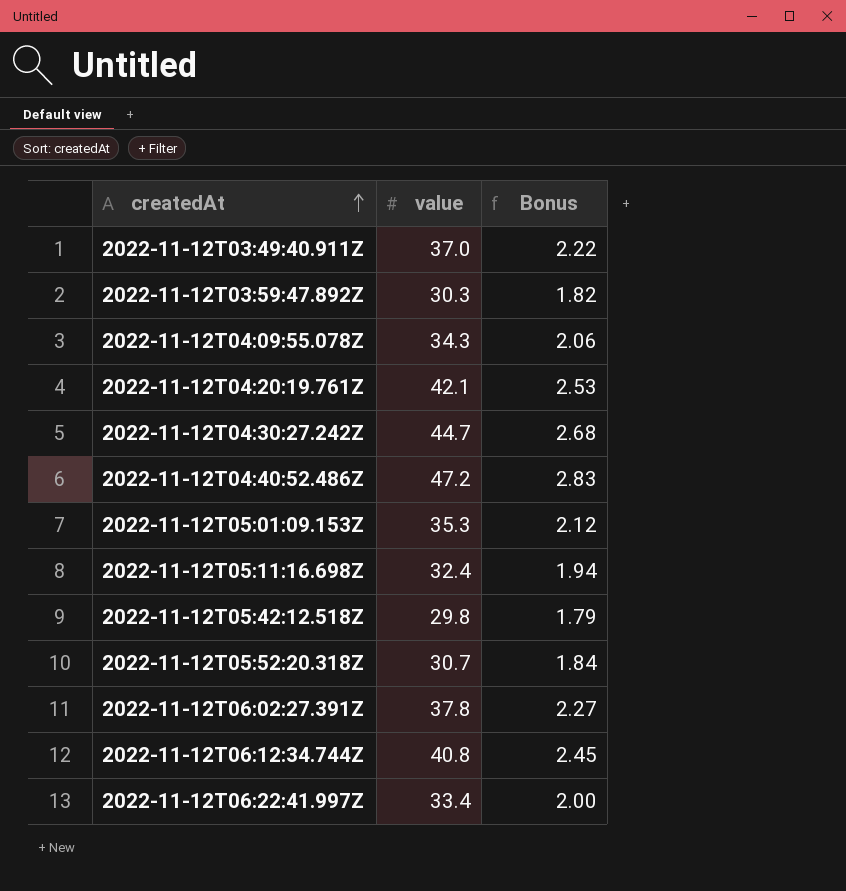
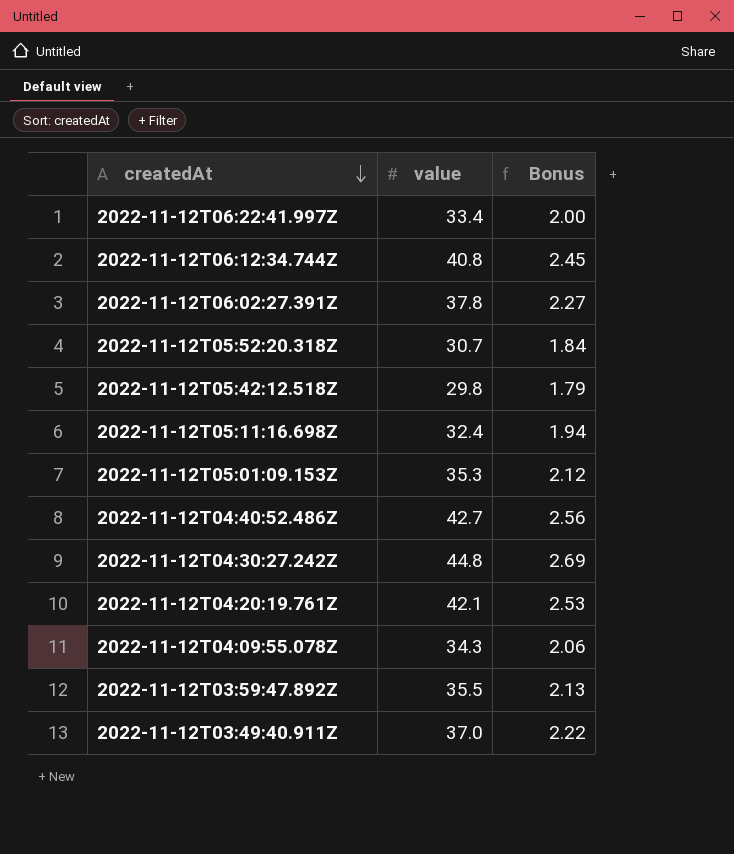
row order: createdAt ascending -> createdAt descending
2022-11-12T04:40:52.486Z | value: 47.2 -> 42.7
2022-11-12T04:40:52.486Z | Bonus: 2.83 -> 2.56
2022-11-12T04:30:27.242Z | value: 44.7 -> 44.8
2022-11-12T04:30:27.242Z | Bonus: 2.68 -> 2.69
2022-11-12T03:59:47.892Z | value: 30.3 -> 35.5
2022-11-12T03:59:47.892Z | Bonus: 1.82 -> 2.13

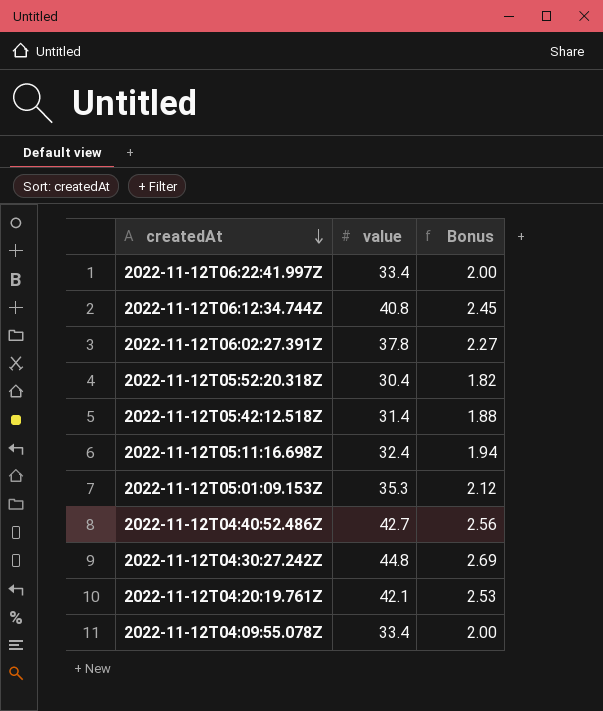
row 2022-11-12T03:59:47.892Z: 35.5 | 2.13 -> none
row 2022-11-12T03:49:40.911Z: 37.0 | 2.22 -> none
2022-11-12T05:52:20.318Z | value: 30.7 -> 30.4
2022-11-12T05:52:20.318Z | Bonus: 1.84 -> 1.82
2022-11-12T05:42:12.518Z | value: 29.8 -> 31.4
2022-11-12T05:42:12.518Z | Bonus: 1.79 -> 1.88
2022-11-12T04:09:55.078Z | value: 34.3 -> 33.4
2022-11-12T04:09:55.078Z | Bonus: 2.06 -> 2.00

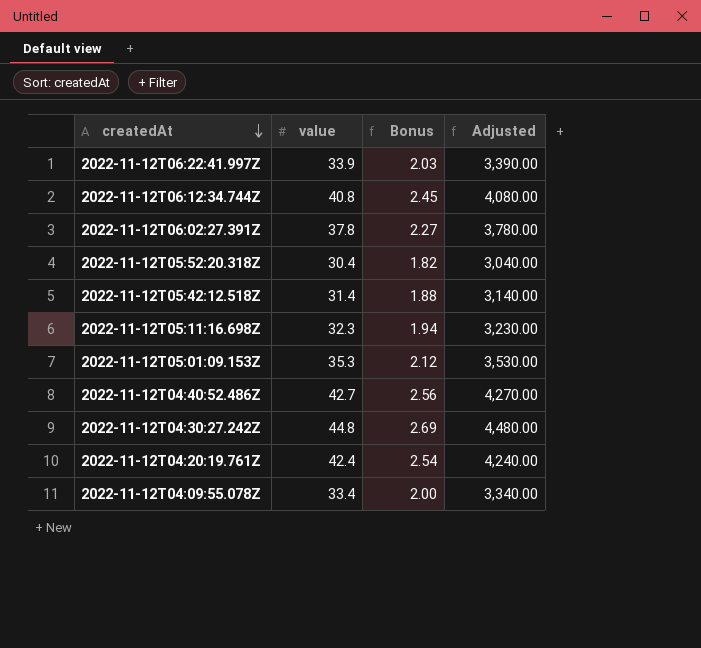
column Adjusted | formula: none -> [value] * 100
2022-11-12T06:22:41.997Z | value: 33.4 -> 33.9
2022-11-12T06:22:41.997Z | Bonus: 2.00 -> 2.03
2022-11-12T05:11:16.698Z | value: 32.4 -> 32.3
2022-11-12T04:20:19.761Z | value: 42.1 -> 42.4
2022-11-12T04:20:19.761Z | Bonus: 2.53 -> 2.54

